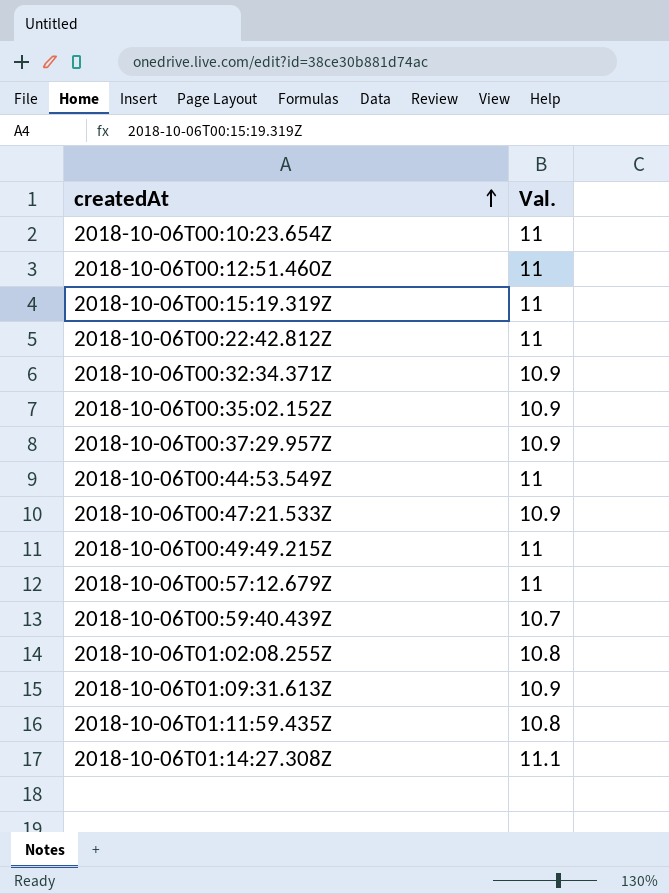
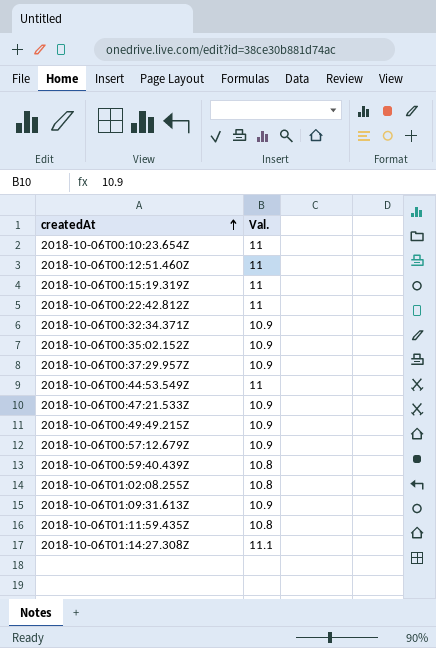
2018-10-06T00:49:49.215Z | Val.: 11 -> 10.9
2018-10-06T00:57:12.679Z | Val.: 11 -> 10.9
2018-10-06T00:59:40.439Z | Val.: 10.7 -> 10.8

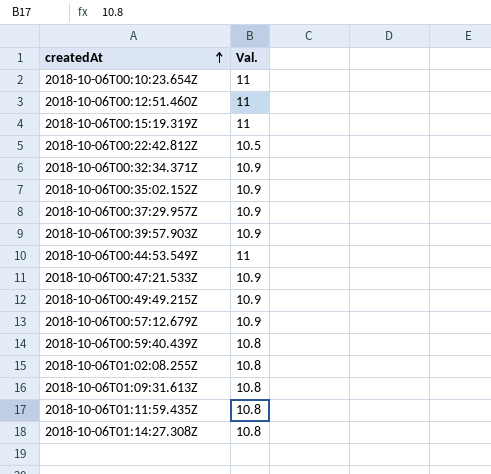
2018-10-06T00:22:42.812Z | Val.: 11 -> 10.5
row 2018-10-06T00:39:57.903Z: none -> 10.9
2018-10-06T01:09:31.613Z | Val.: 10.9 -> 10.8
2018-10-06T01:14:27.308Z | Val.: 11.1 -> 10.8

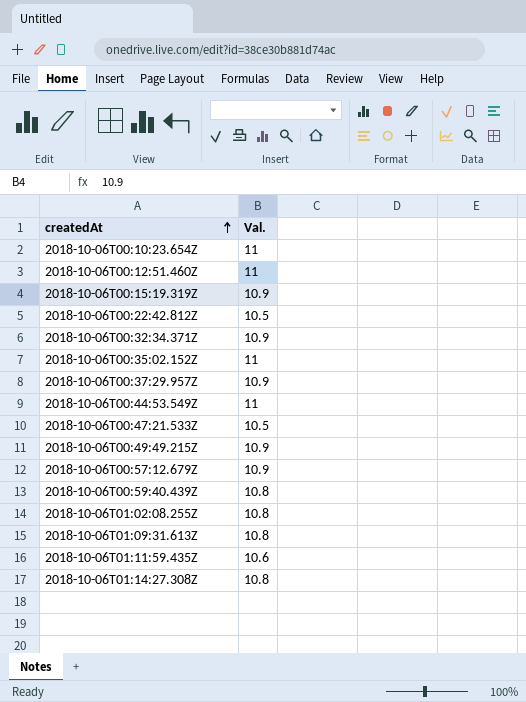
row 2018-10-06T00:39:57.903Z: 10.9 -> none
2018-10-06T00:15:19.319Z | Val.: 11 -> 10.9
2018-10-06T00:35:02.152Z | Val.: 10.9 -> 11
2018-10-06T00:47:21.533Z | Val.: 10.9 -> 10.5
2018-10-06T01:11:59.435Z | Val.: 10.8 -> 10.6

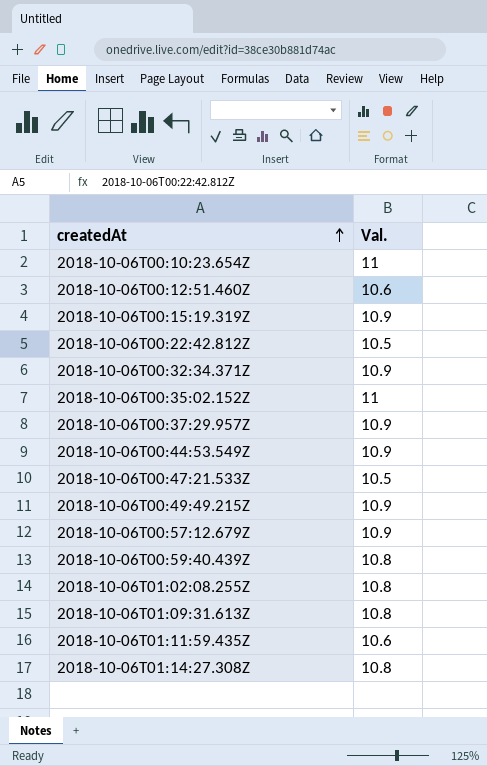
2018-10-06T00:12:51.460Z | Val.: 11 -> 10.6
2018-10-06T00:44:53.549Z | Val.: 11 -> 10.9

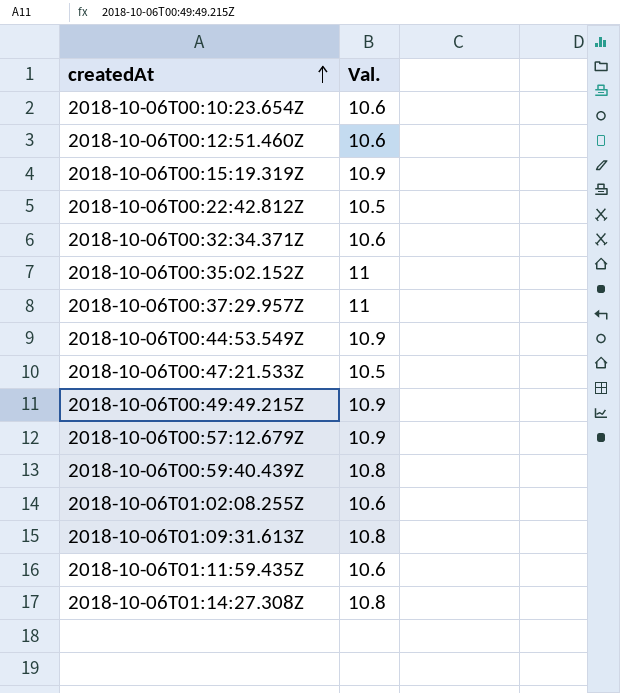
2018-10-06T00:10:23.654Z | Val.: 11 -> 10.6
2018-10-06T00:32:34.371Z | Val.: 10.9 -> 10.6
2018-10-06T00:37:29.957Z | Val.: 10.9 -> 11
2018-10-06T01:02:08.255Z | Val.: 10.8 -> 10.6

